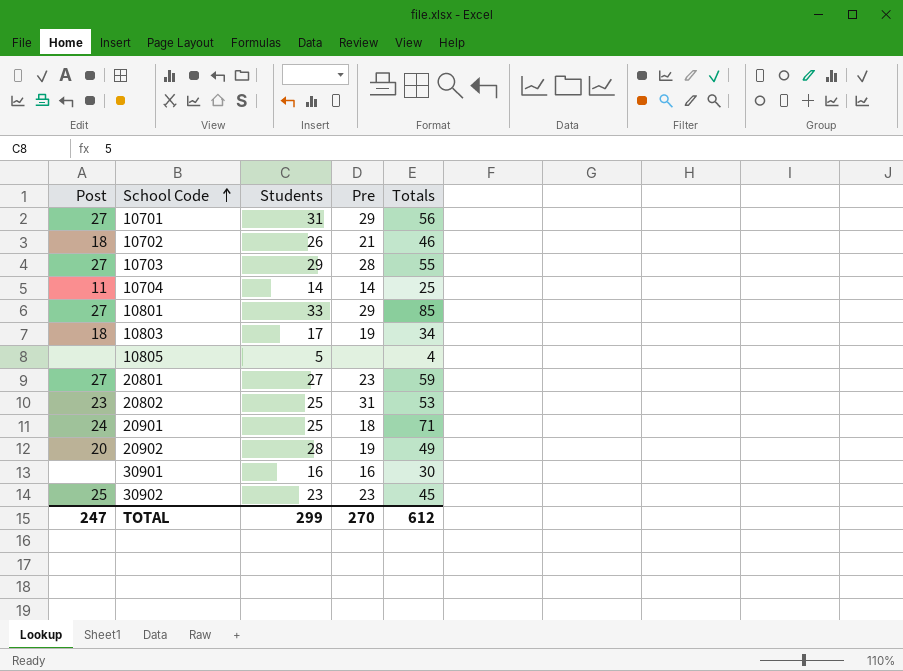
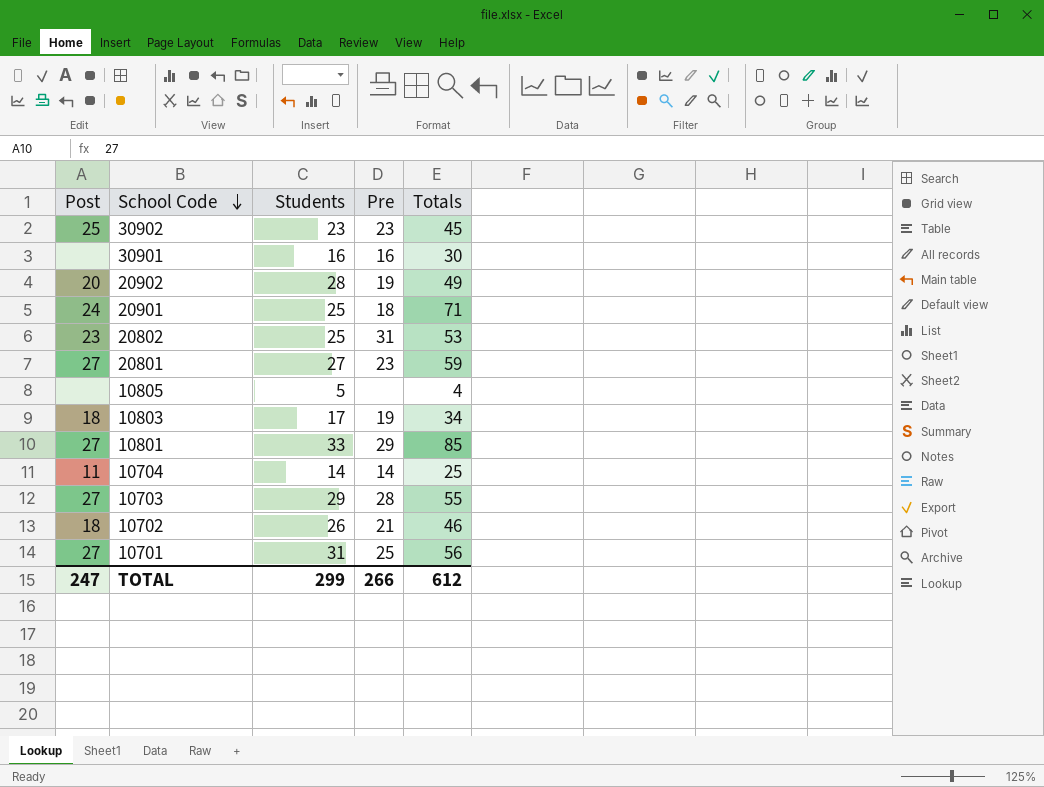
row order: School Code ascending -> School Code descending
10701 | Pre: 29 -> 25
TOTAL | Pre: 270 -> 266

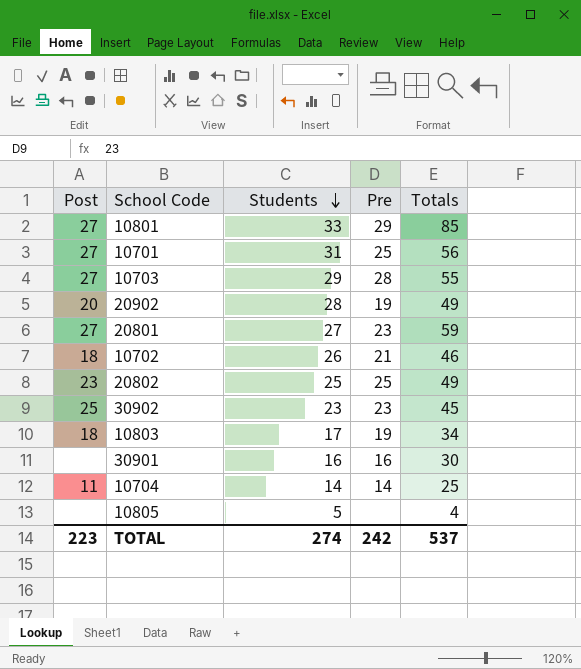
row order: School Code descending -> Students descending
row 20901: 24 | 25 | 18 | 71 -> none
20802 | Pre: 31 -> 25
20802 | Totals: 53 -> 49
TOTAL | Post: 247 -> 223
TOTAL | Students: 299 -> 274
TOTAL | Pre: 266 -> 242
TOTAL | Totals: 612 -> 537

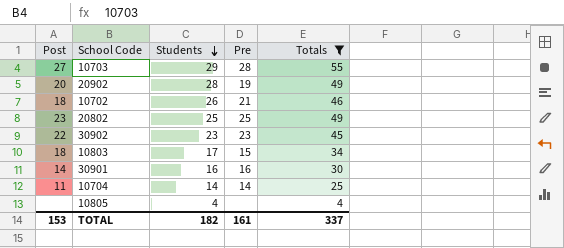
filter: none -> Totals <= 55
30902 | Post: 25 -> 22
10803 | Pre: 19 -> 15
30901 | Post: none -> 14
10805 | Students: 5 -> 4
TOTAL | Post: 223 -> 153
TOTAL | Students: 274 -> 182
TOTAL | Pre: 242 -> 161
TOTAL | Totals: 537 -> 337

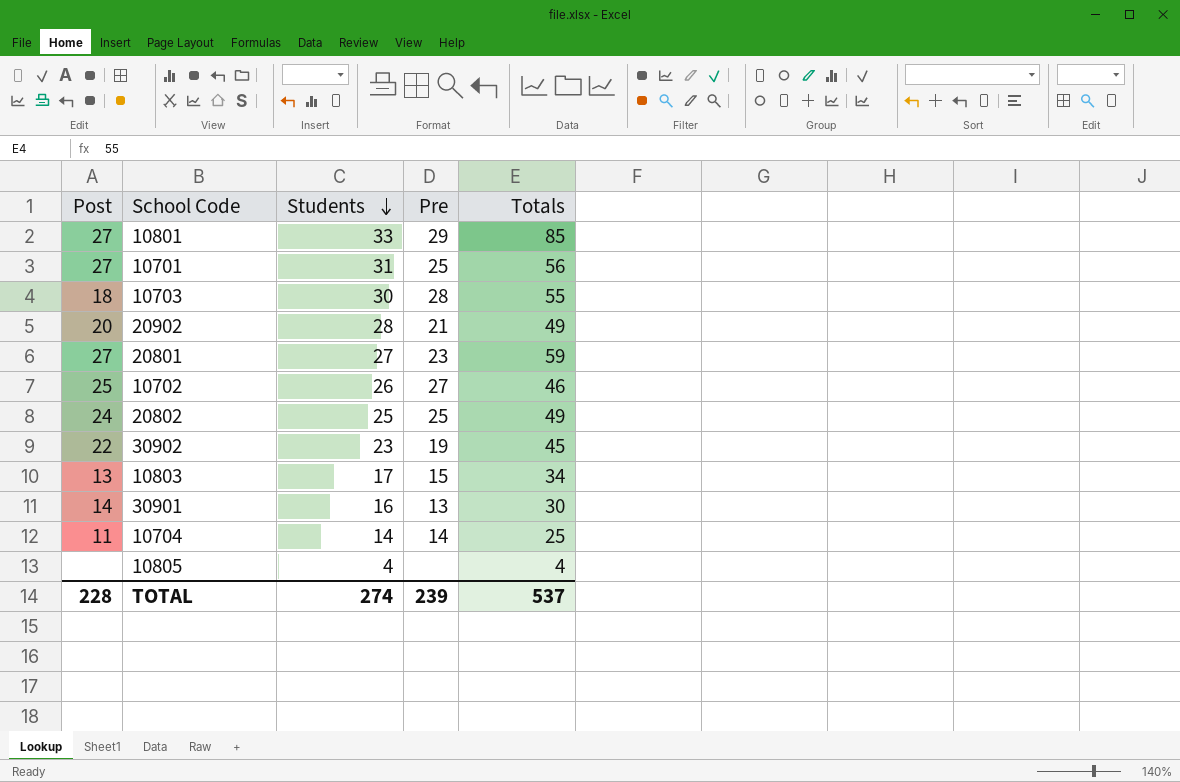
filter: Totals <= 55 -> none
10703 | Post: 27 -> 18
10703 | Students: 29 -> 30
20902 | Pre: 19 -> 21
10702 | Post: 18 -> 25
10702 | Pre: 21 -> 27
20802 | Post: 23 -> 24
30902 | Pre: 23 -> 19
10803 | Post: 18 -> 13
30901 | Pre: 16 -> 13
TOTAL | Post: 153 -> 228
TOTAL | Students: 182 -> 274
TOTAL | Pre: 161 -> 239
TOTAL | Totals: 337 -> 537

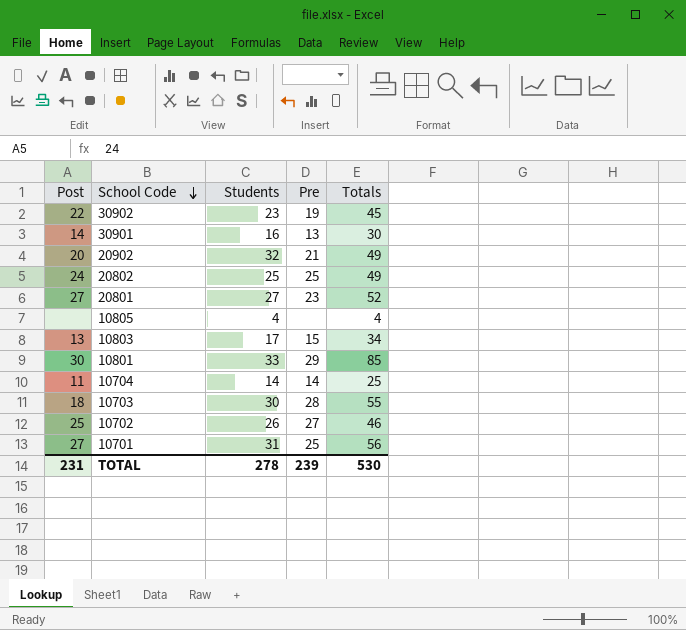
row order: Students descending -> School Code descending
20902 | Students: 28 -> 32
20801 | Totals: 59 -> 52
10801 | Post: 27 -> 30
TOTAL | Post: 228 -> 231
TOTAL | Students: 274 -> 278
TOTAL | Totals: 537 -> 530

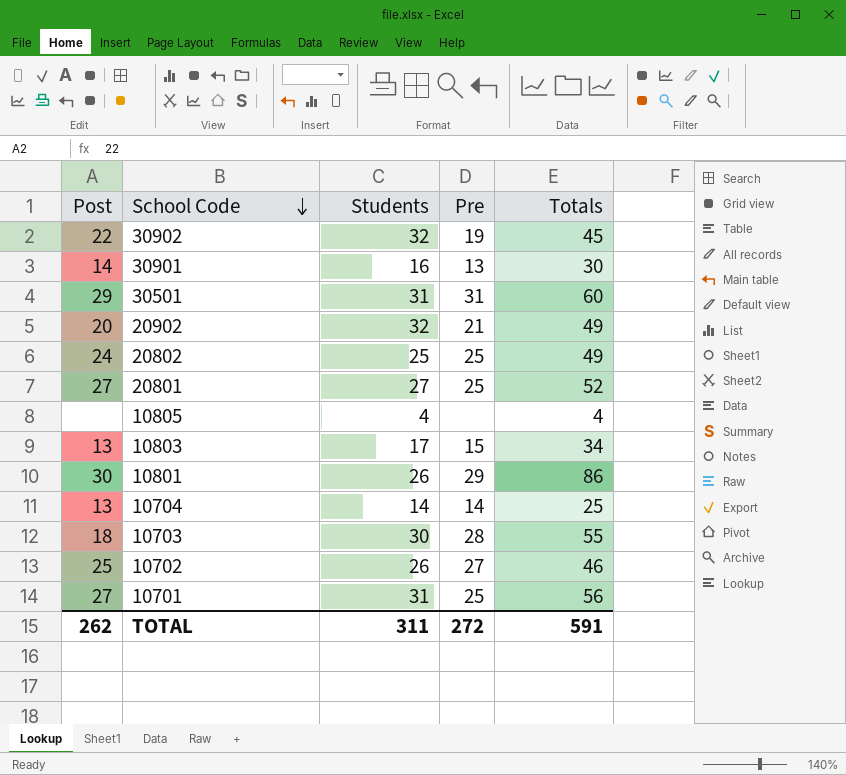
30902 | Students: 23 -> 32
row 30501: none -> 29 | 31 | 31 | 60
20801 | Pre: 23 -> 25
10801 | Students: 33 -> 26
10801 | Totals: 85 -> 86
10704 | Post: 11 -> 13
TOTAL | Post: 231 -> 262
TOTAL | Students: 278 -> 311
TOTAL | Pre: 239 -> 272
TOTAL | Totals: 530 -> 591

